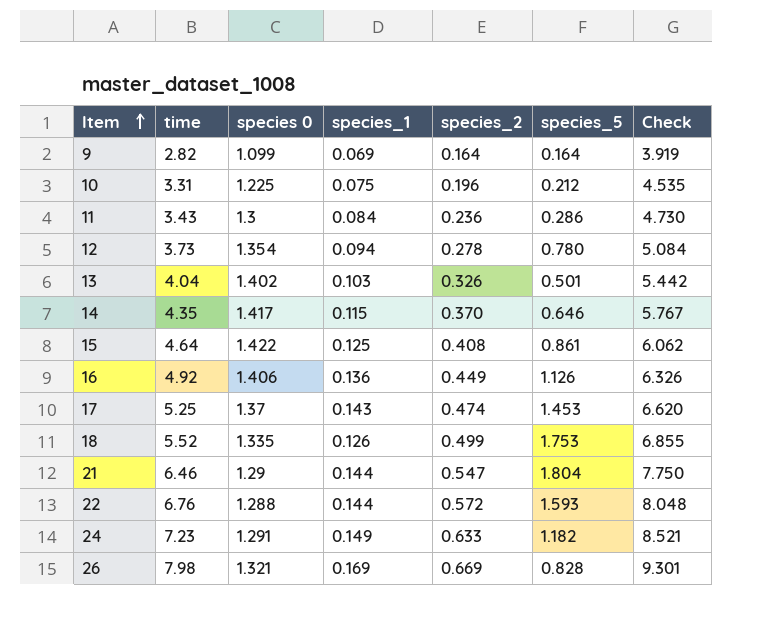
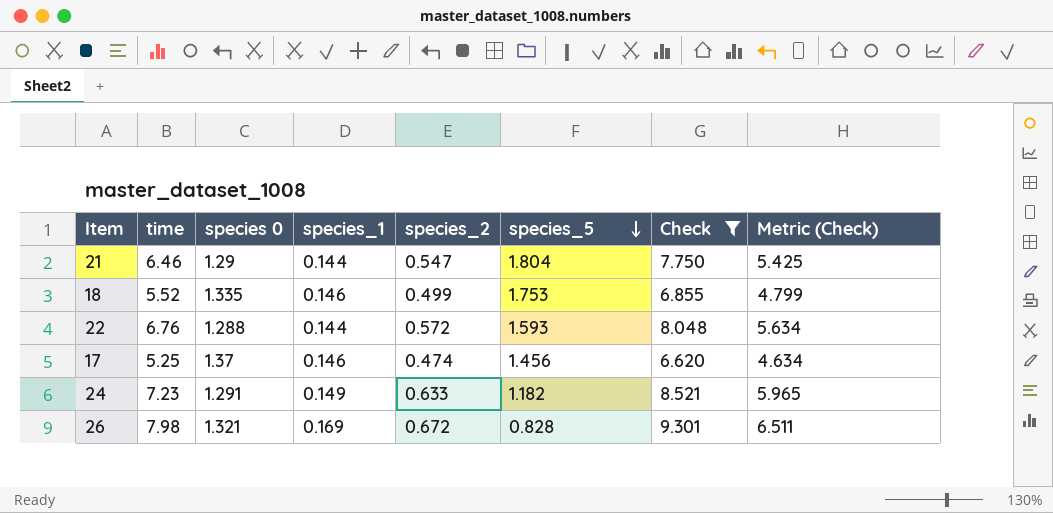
filter: none -> Check >= 6.620
row order: Item ascending -> species_5 descending
column Metric (Check) | formula: none -> [Check] * 0.7
18 | species_1: 0.126 -> 0.146
17 | species_1: 0.143 -> 0.146
17 | species_5: 1.453 -> 1.456
26 | species_2: 0.669 -> 0.672

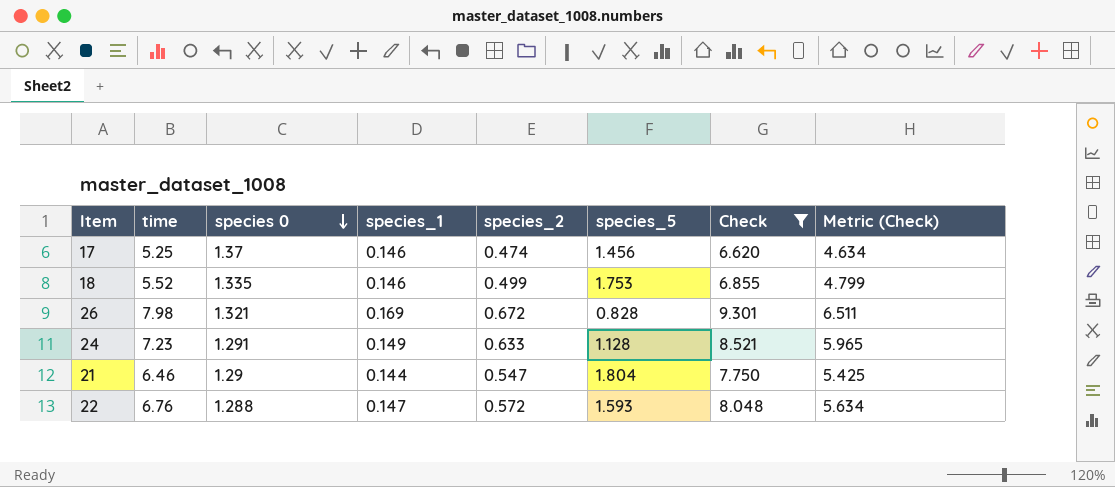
row order: species_5 descending -> species 0 descending
24 | species_5: 1.182 -> 1.128
22 | species_1: 0.144 -> 0.147

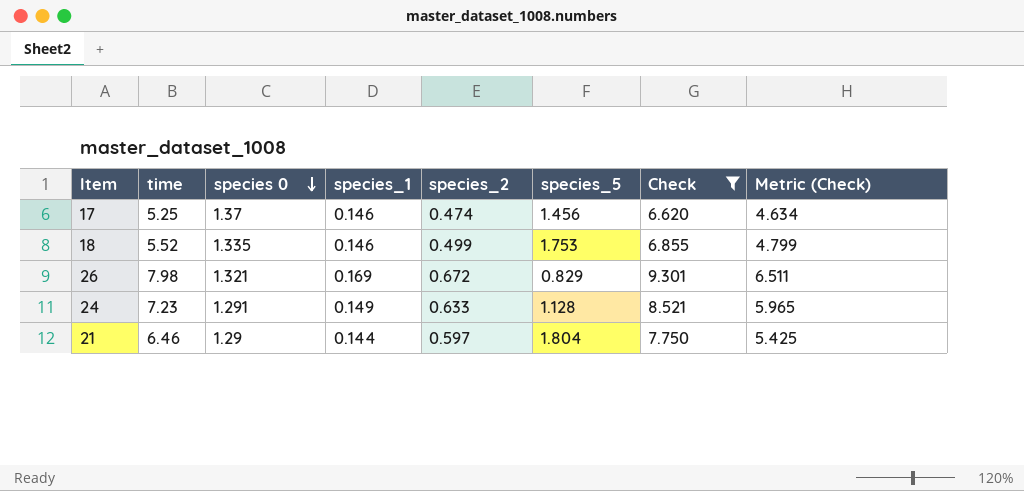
row 22: 6.76 | 1.288 | 0.147 | 0.572 | 1.593 | 8.048 | 5.634 -> none
26 | species_5: 0.828 -> 0.829
21 | species_2: 0.547 -> 0.597

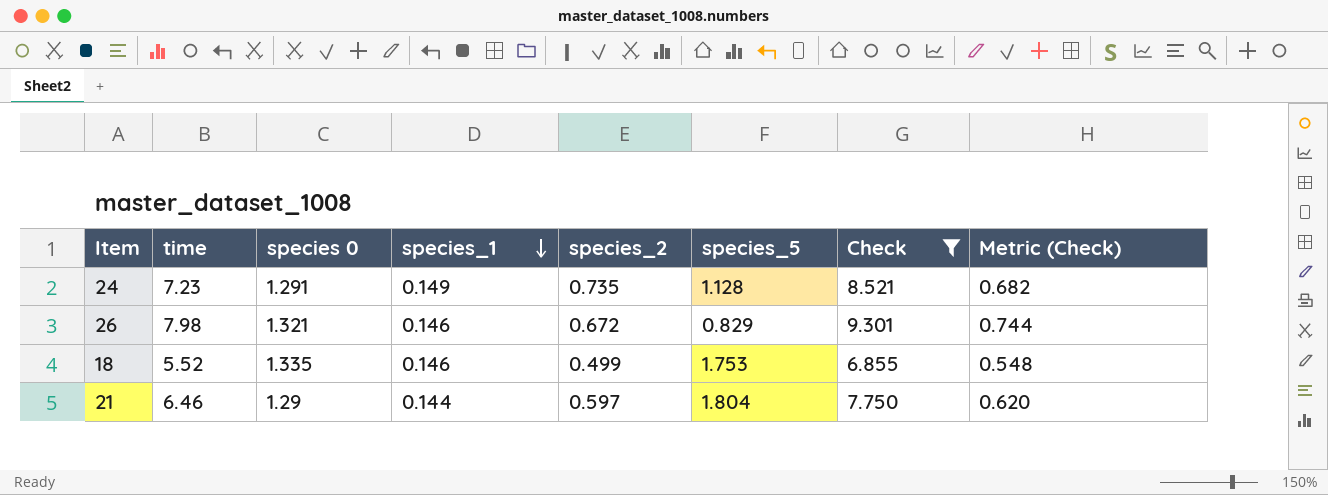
row order: species 0 descending -> species_1 descending
column Metric (Check) | formula: [Check] * 0.7 -> [Check] * 0.08
row 17: 5.25 | 1.37 | 0.146 | 0.474 | 1.456 | 6.620 | 4.634 -> none
24 | species_2: 0.633 -> 0.735
26 | species_1: 0.169 -> 0.146

